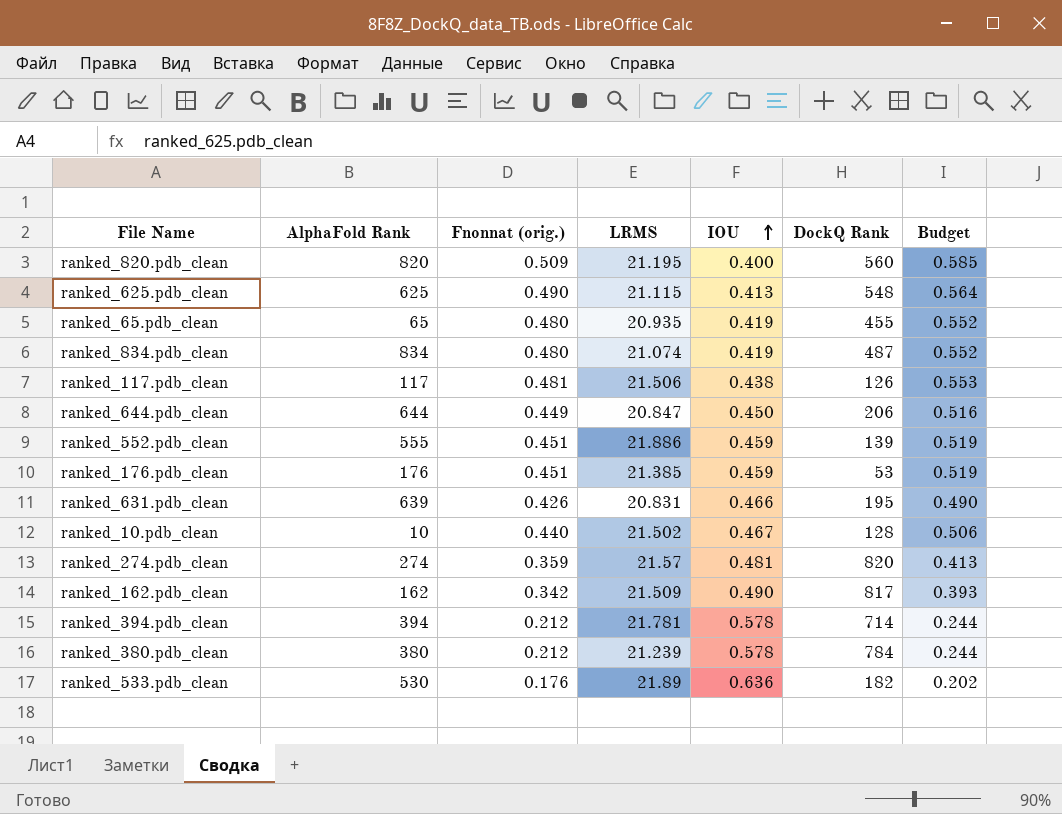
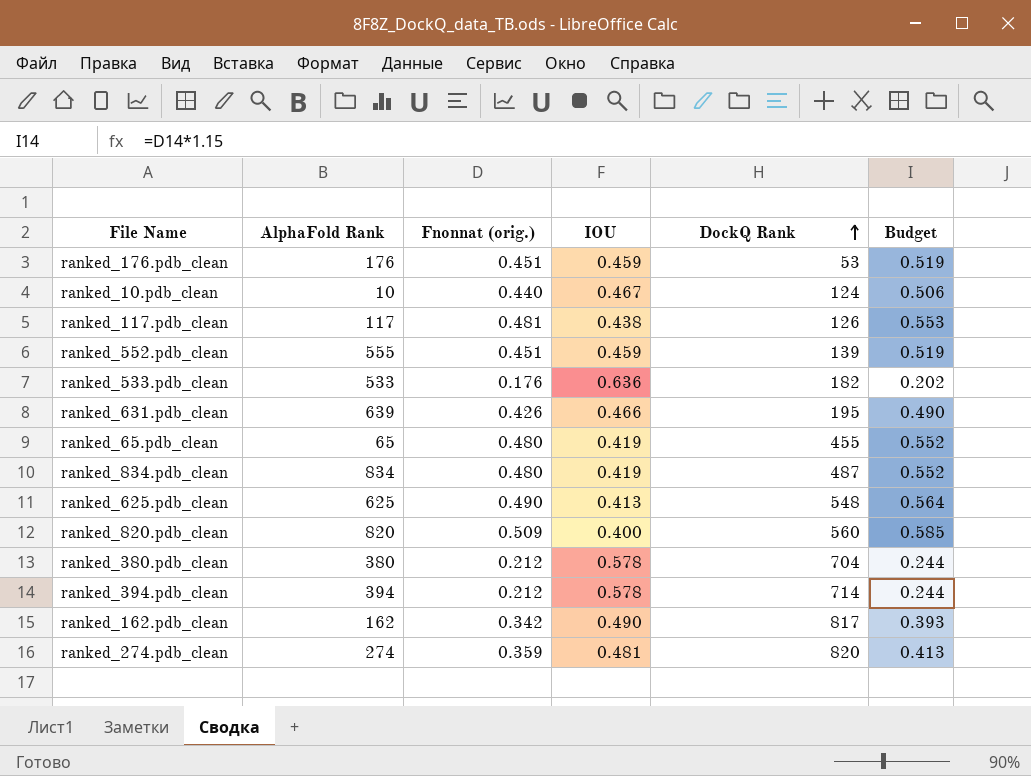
row order: IOU ascending -> DockQ Rank ascending
column LRMS | position: 4 -> none
row ranked_644.pdb_clean: 644 | 0.449 | 20.847 | 0.450 | 206 | 0.516 -> none
ranked_10.pdb_clean | DockQ Rank: 128 -> 124
ranked_533.pdb_clean | AlphaFold Rank: 530 -> 533
ranked_380.pdb_clean | DockQ Rank: 784 -> 704

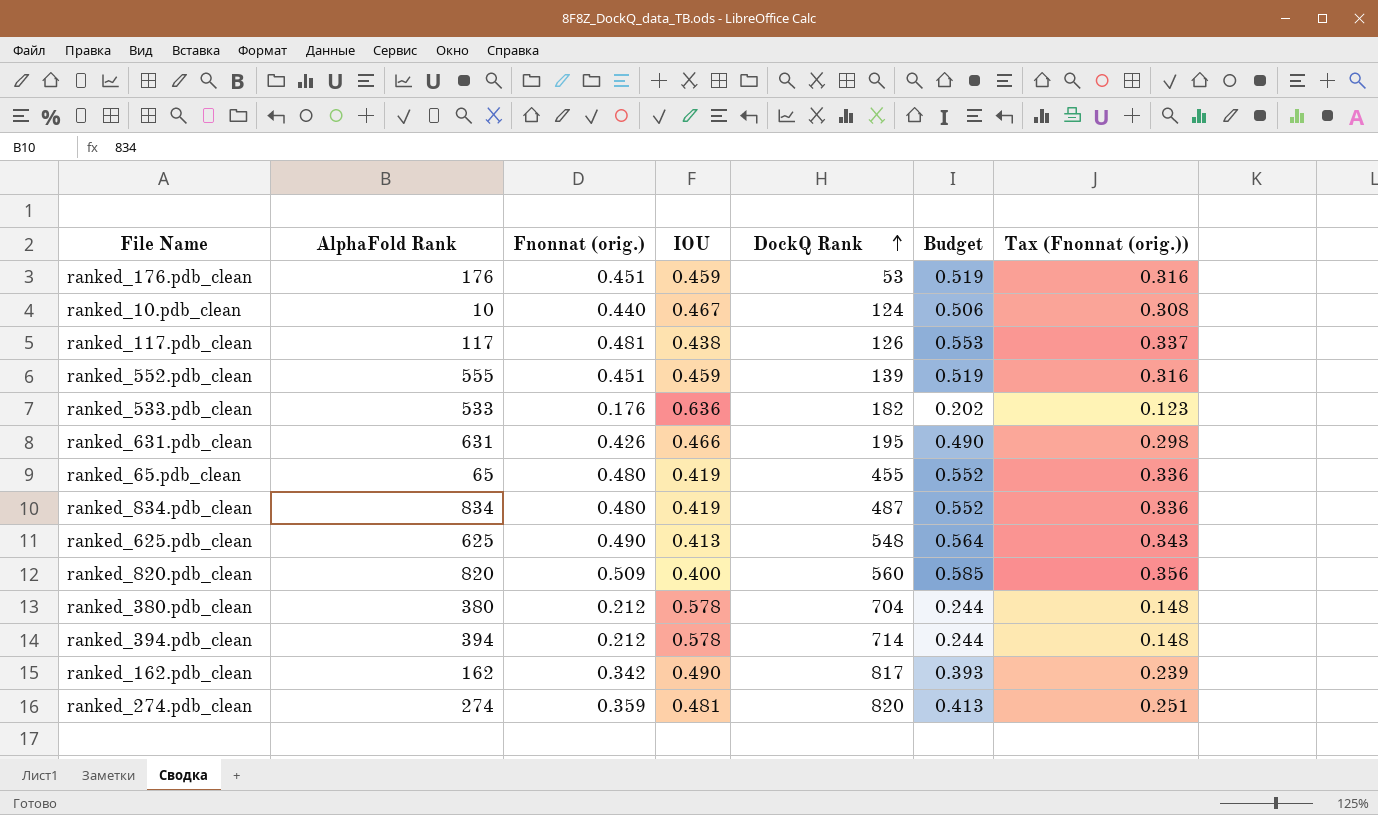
column Tax (Fnonnat (orig.)) | formula: none -> [Fnonnat (orig.)] * 0.7
ranked_631.pdb_clean | AlphaFold Rank: 639 -> 631

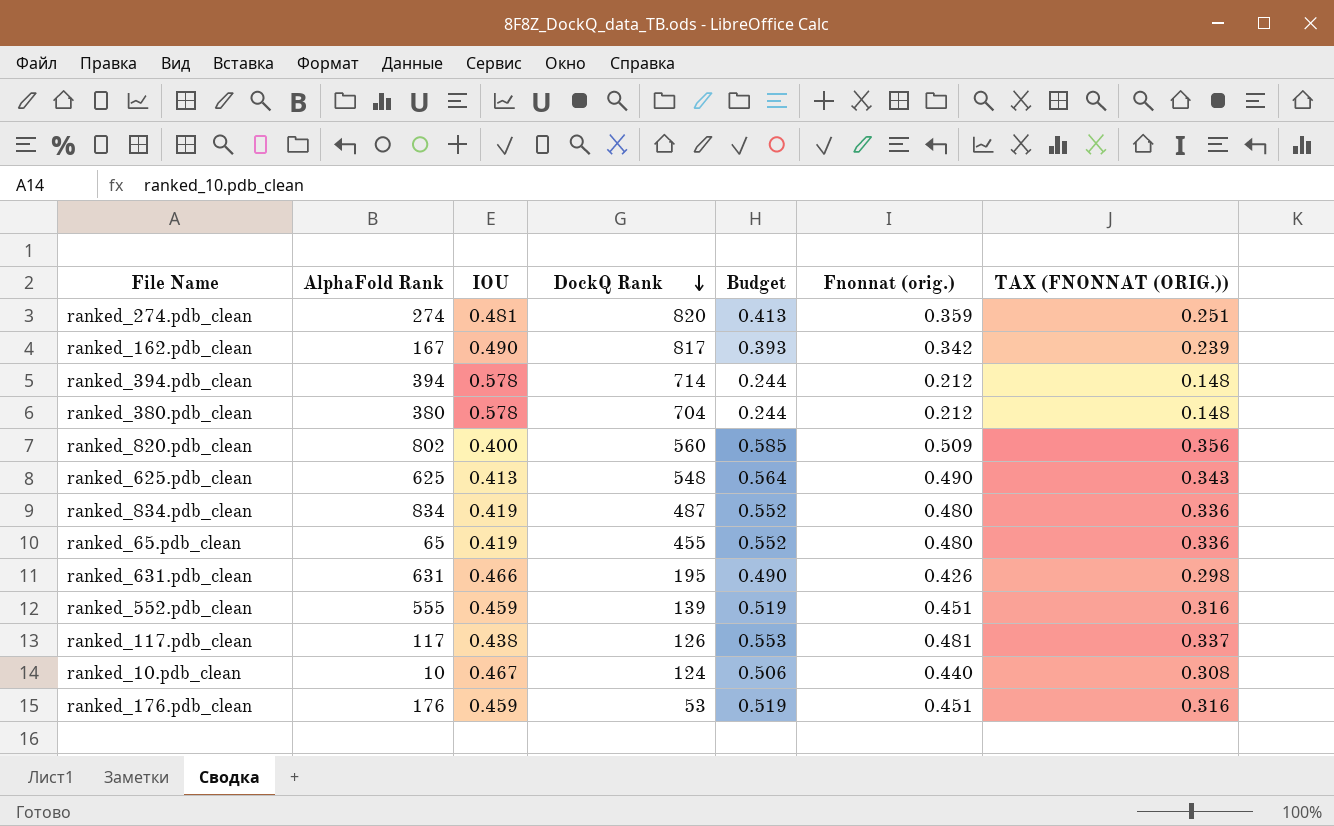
row order: DockQ Rank ascending -> DockQ Rank descending
column Fnonnat (orig.) | position: 3 -> 6
column name: Tax (Fnonnat (orig.)) -> TAX (FNONNAT (ORIG.))
row ranked_533.pdb_clean: 533 | 0.176 | 0.636 | 182 | 0.202 | 0.123 -> none
ranked_162.pdb_clean | AlphaFold Rank: 162 -> 167
ranked_820.pdb_clean | AlphaFold Rank: 820 -> 802

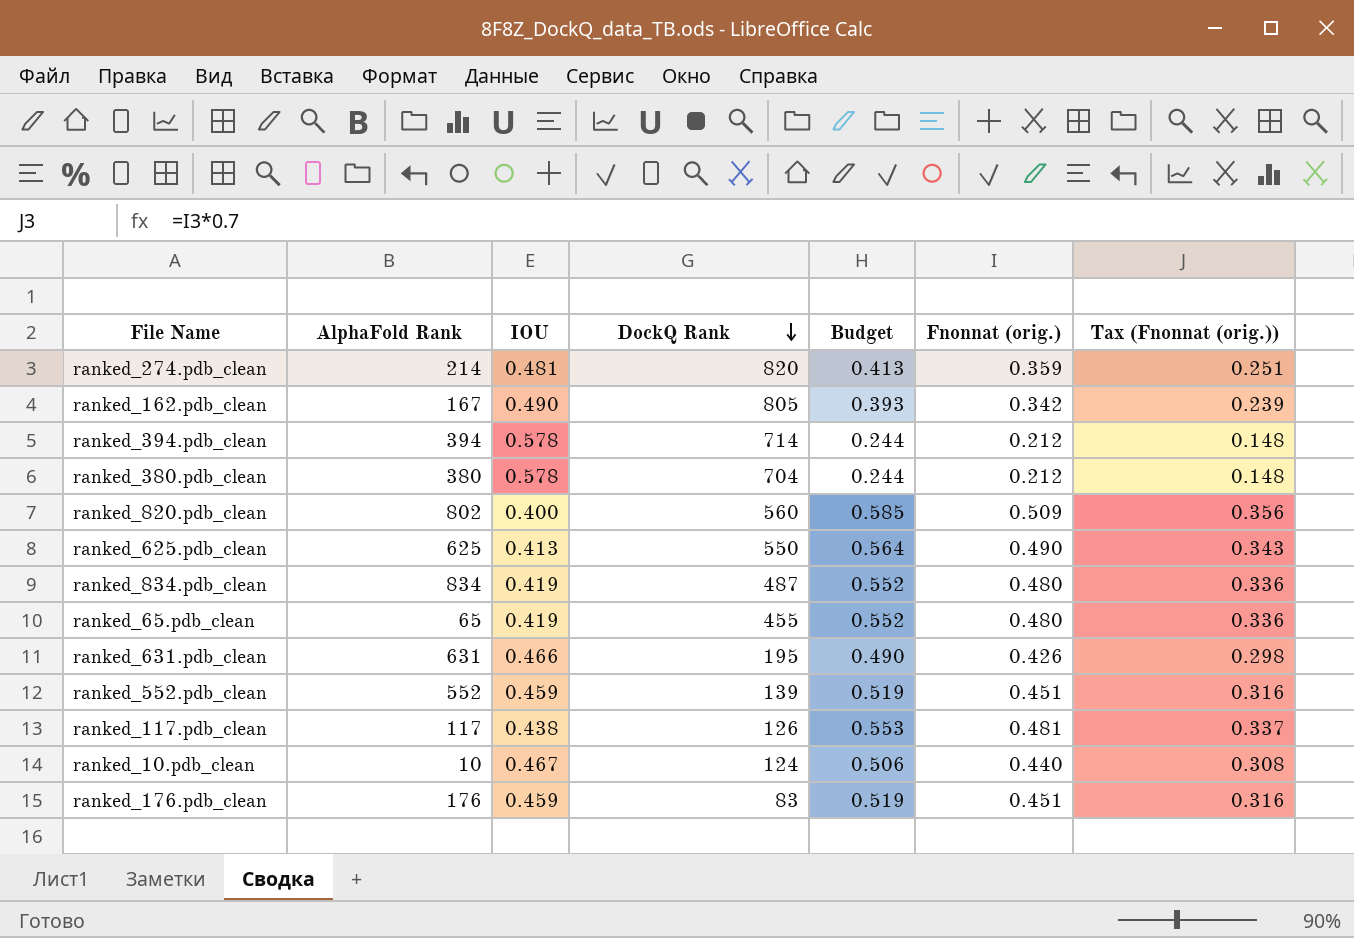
column name: TAX (FNONNAT (ORIG.)) -> Tax (Fnonnat (orig.))
ranked_274.pdb_clean | AlphaFold Rank: 274 -> 214
ranked_162.pdb_clean | DockQ Rank: 817 -> 805
ranked_625.pdb_clean | DockQ Rank: 548 -> 550
ranked_552.pdb_clean | AlphaFold Rank: 555 -> 552
ranked_176.pdb_clean | DockQ Rank: 53 -> 83

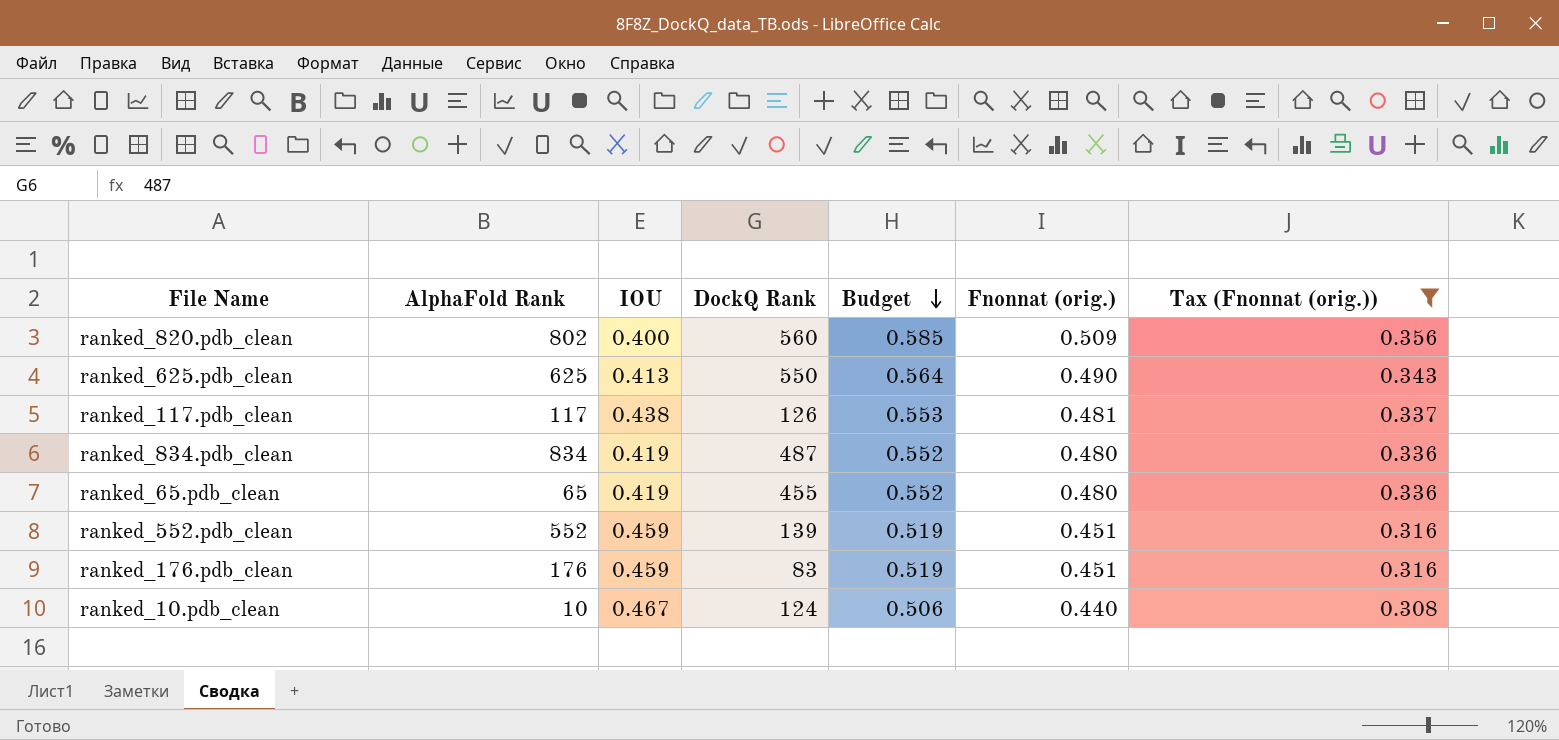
filter: none -> Tax (Fnonnat (orig.)) >= 0.308
row order: DockQ Rank descending -> Budget descending

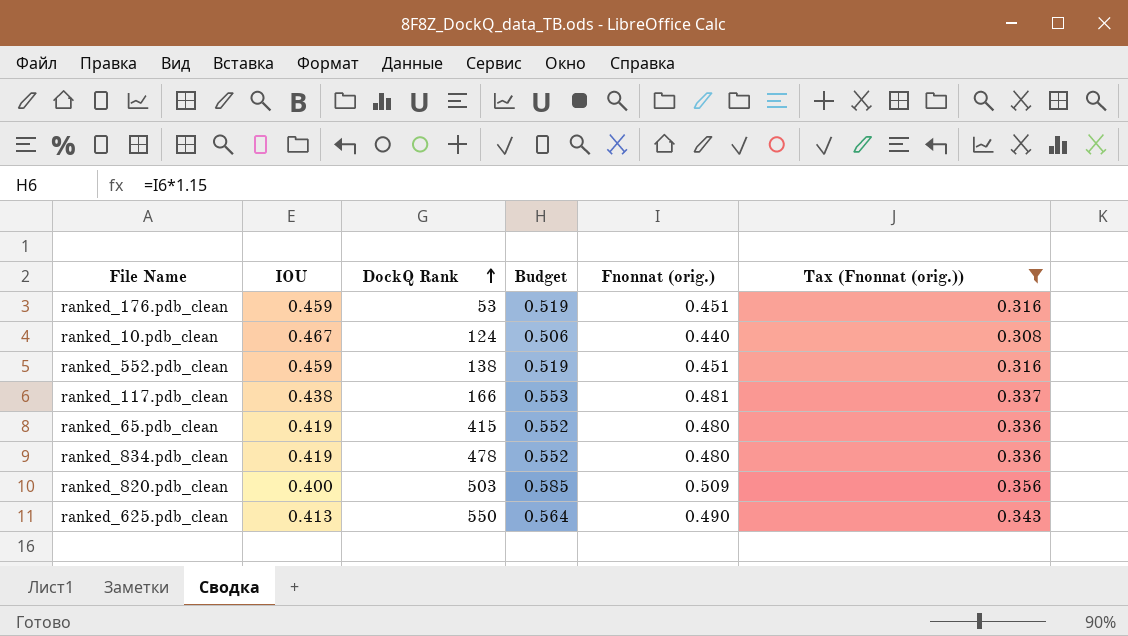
row order: Budget descending -> DockQ Rank ascending
column AlphaFold Rank | position: 2 -> none
ranked_176.pdb_clean | DockQ Rank: 83 -> 53
ranked_552.pdb_clean | DockQ Rank: 139 -> 138
ranked_117.pdb_clean | DockQ Rank: 126 -> 166
ranked_65.pdb_clean | DockQ Rank: 455 -> 415
ranked_834.pdb_clean | DockQ Rank: 487 -> 478
ranked_820.pdb_clean | DockQ Rank: 560 -> 503

